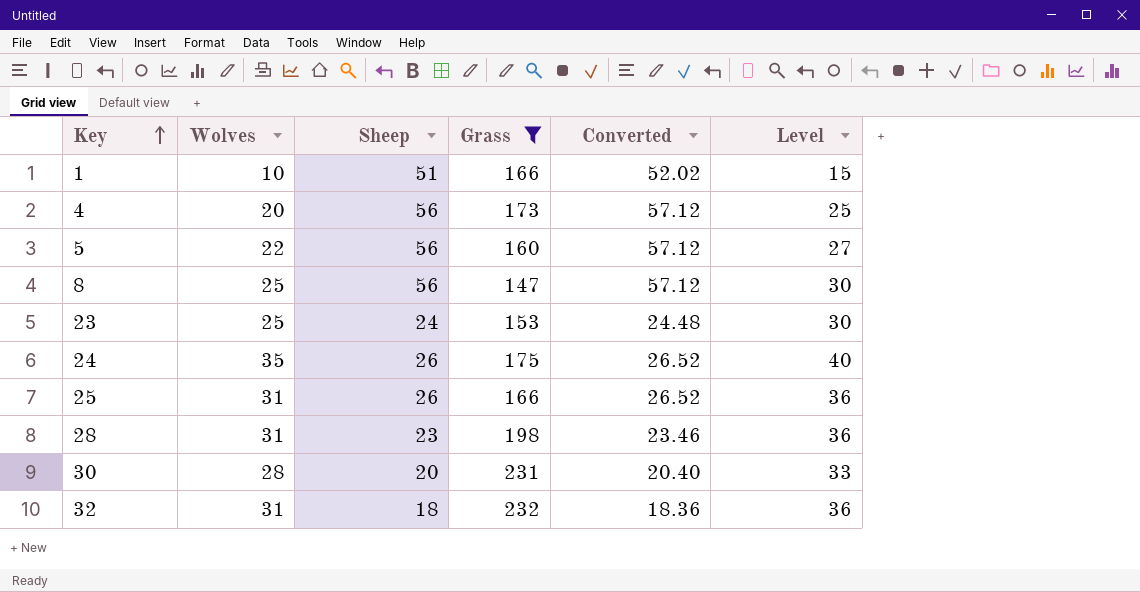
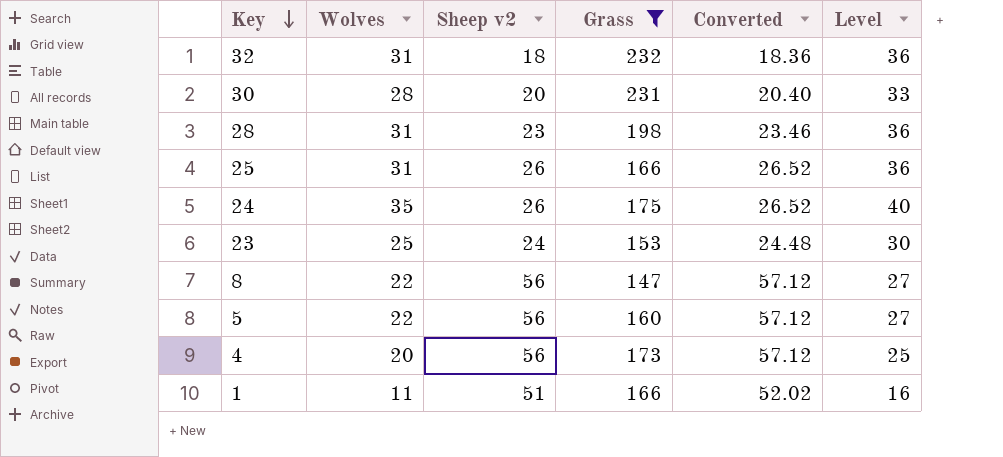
row order: Key ascending -> Key descending
column name: Sheep -> Sheep v2
8 | Wolves: 25 -> 22
8 | Level: 30 -> 27
1 | Wolves: 10 -> 11
1 | Level: 15 -> 16

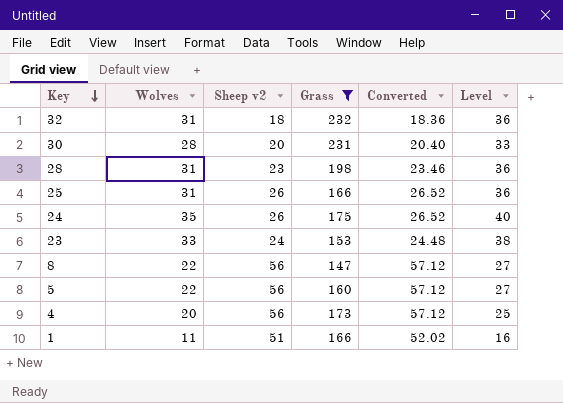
23 | Wolves: 25 -> 33
23 | Level: 30 -> 38

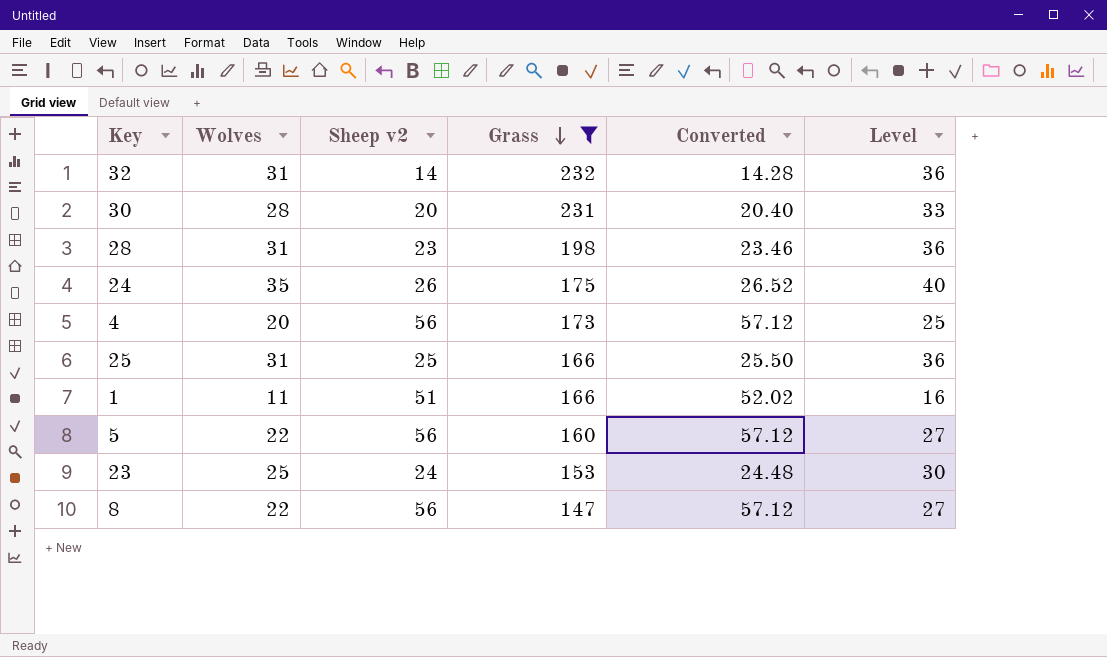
row order: Key descending -> Grass descending
32 | Sheep v2: 18 -> 14
32 | Converted: 18.36 -> 14.28
25 | Sheep v2: 26 -> 25
25 | Converted: 26.52 -> 25.50
23 | Wolves: 33 -> 25
23 | Level: 38 -> 30

